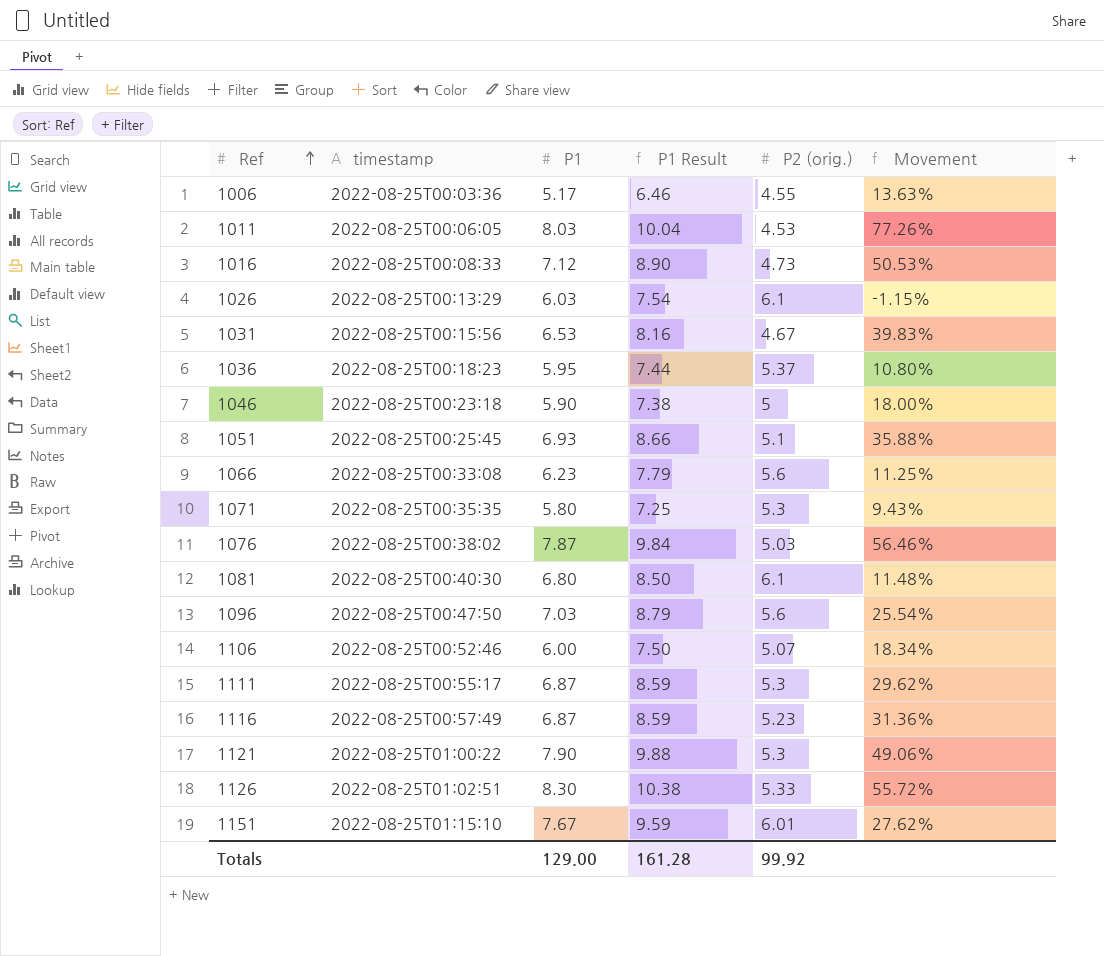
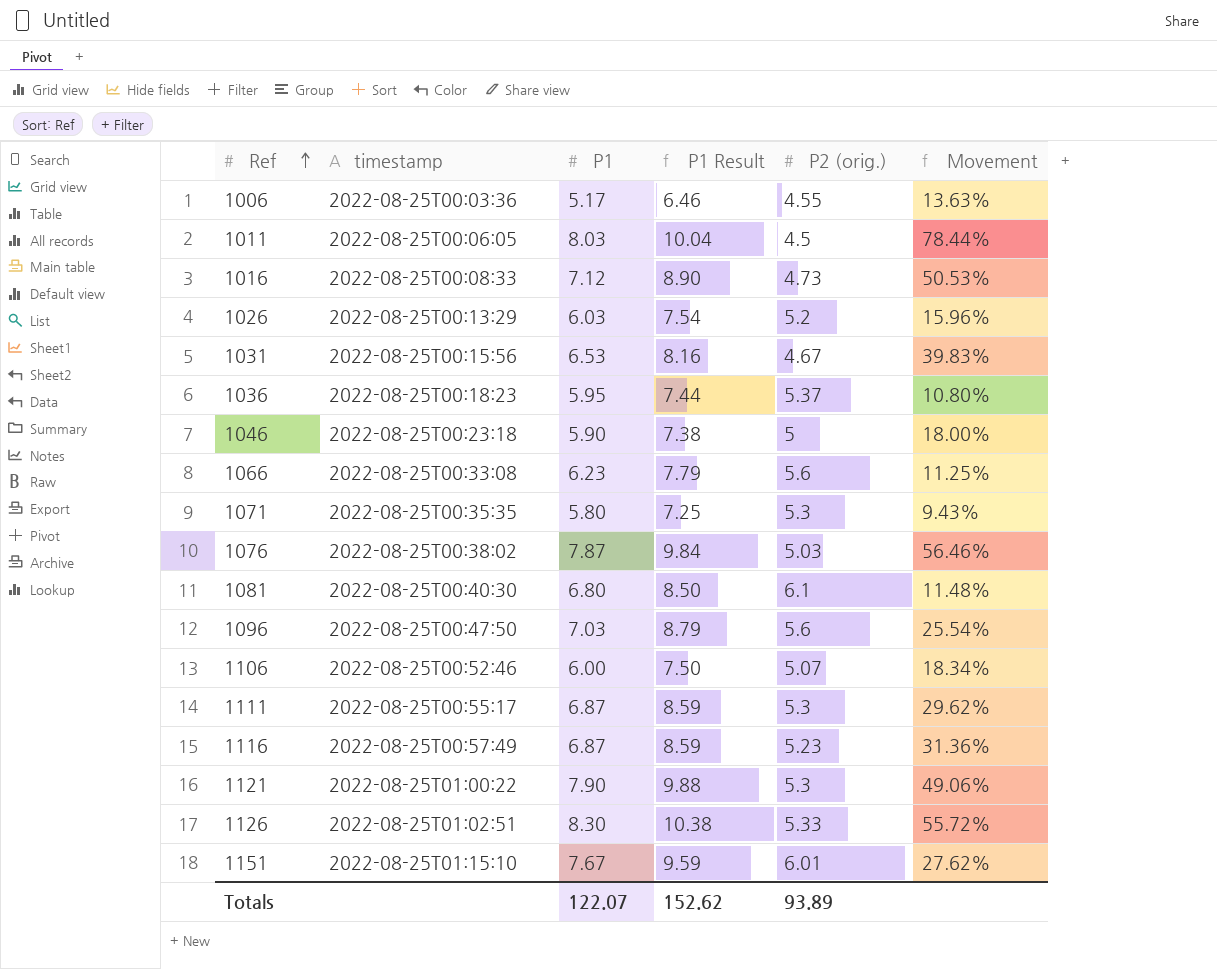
row 1051: 2022-08-25T00:25:45 | 6.93 | 8.66 | 5.1 | 35.88% -> none
1011 | P2 (orig.): 4.53 -> 4.5
1011 | Movement: 77.26% -> 78.44%
1026 | P2 (orig.): 6.1 -> 5.2
1026 | Movement: -1.15% -> 15.96%
Totals | P1: 129.00 -> 122.07
Totals | P1 Result: 161.28 -> 152.62
Totals | P2 (orig.): 99.92 -> 93.89

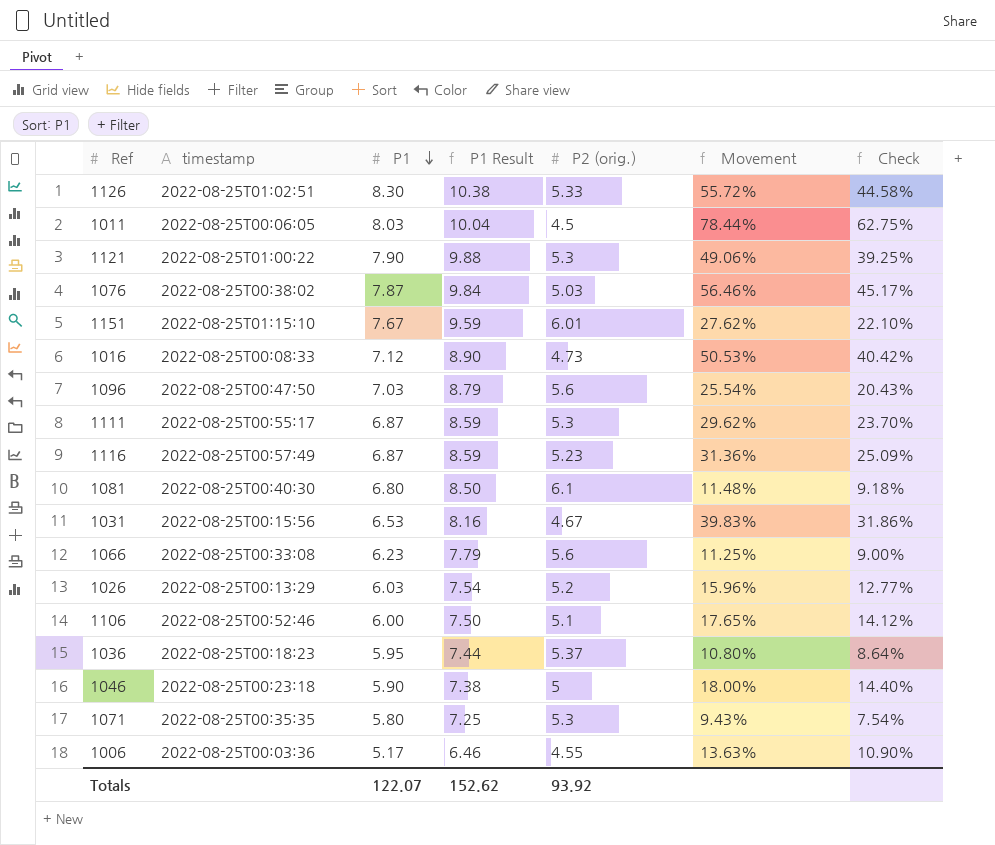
row order: Ref ascending -> P1 descending
column Check | formula: none -> [Movement] * 0.8
1106 | P2 (orig.): 5.07 -> 5.1
1106 | Movement: 18.34% -> 17.65%
Totals | P2 (orig.): 93.89 -> 93.92

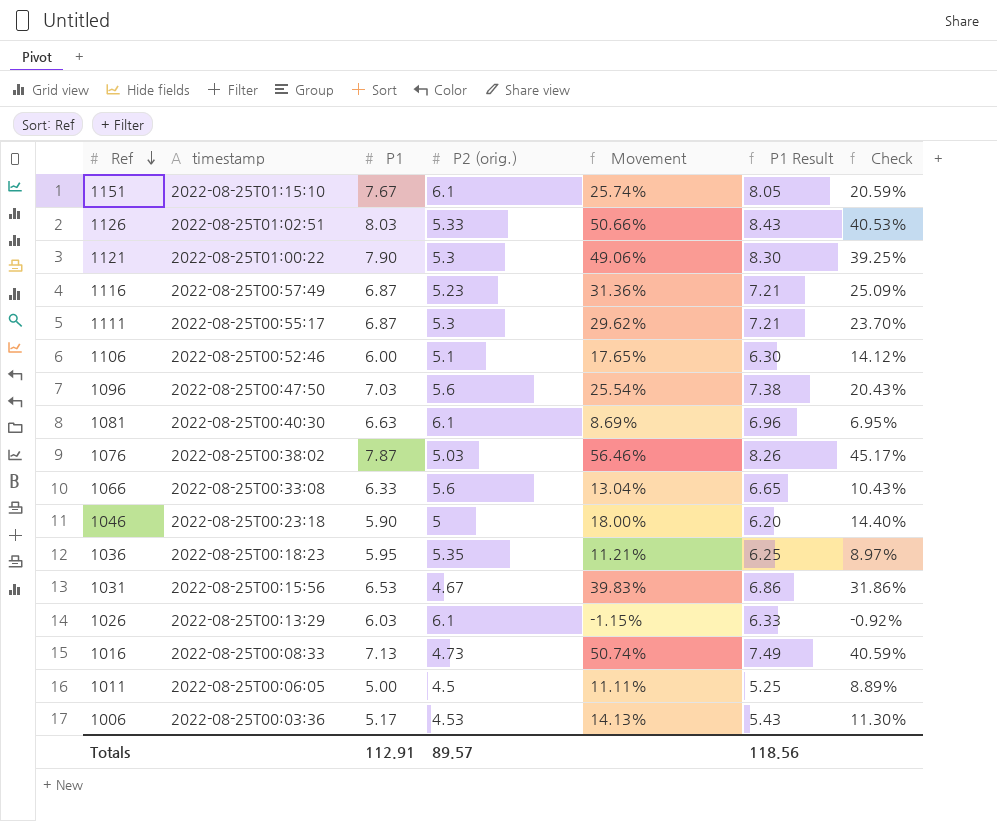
row order: P1 descending -> Ref descending
column P1 Result | formula: [P1] * 1.25 -> [P1] * 1.05
column P1 Result | position: 4 -> 6
row 1071: 2022-08-25T00:35:35 | 5.80 | 7.25 | 5.3 | 9.43% | 7.54% -> none
1151 | P2 (orig.): 6.01 -> 6.1
1151 | Movement: 27.62% -> 25.74%
1151 | Check: 22.10% -> 20.59%
1126 | P1: 8.30 -> 8.03
1126 | Movement: 55.72% -> 50.66%
1126 | Check: 44.58% -> 40.53%
1081 | P1: 6.80 -> 6.63
1081 | Movement: 11.48% -> 8.69%
1081 | Check: 9.18% -> 6.95%
1066 | P1: 6.23 -> 6.33
1066 | Movement: 11.25% -> 13.04%
1066 | Check: 9.00% -> 10.43%
1036 | P2 (orig.): 5.37 -> 5.35
1036 | Movement: 10.80% -> 11.21%
1036 | Check: 8.64% -> 8.97%
1026 | P2 (orig.): 5.2 -> 6.1
1026 | Movement: 15.96% -> -1.15%
1026 | Check: 12.77% -> -0.92%
1016 | P1: 7.12 -> 7.13
1016 | Movement: 50.53% -> 50.74%
1016 | Check: 40.42% -> 40.59%
1011 | P1: 8.03 -> 5.00
1011 | Movement: 78.44% -> 11.11%
1011 | Check: 62.75% -> 8.89%
1006 | P2 (orig.): 4.55 -> 4.53
1006 | Movement: 13.63% -> 14.13%
1006 | Check: 10.90% -> 11.30%
Totals | P1: 122.07 -> 112.91
Totals | P2 (orig.): 93.92 -> 89.57
Totals | P1 Result: 152.62 -> 118.56

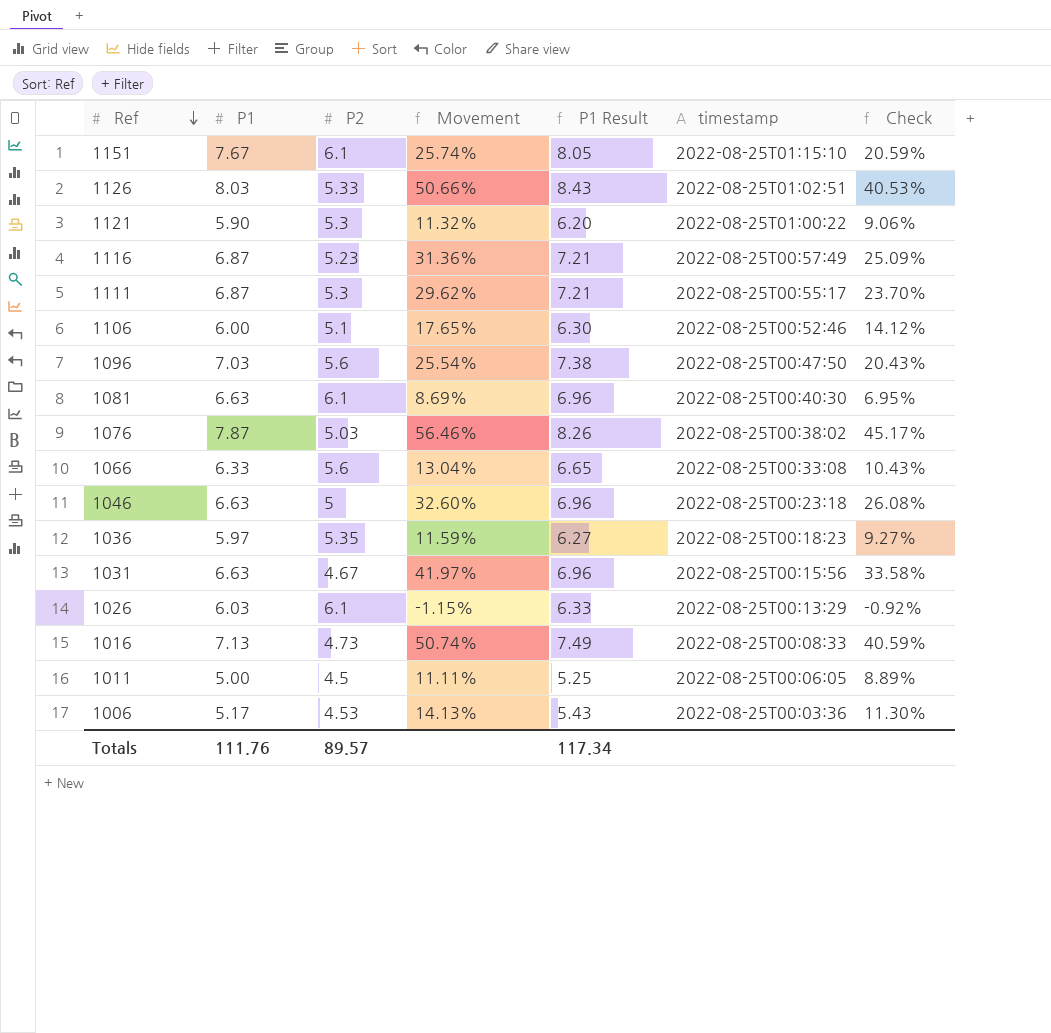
column name: P2 (orig.) -> P2
column timestamp | position: 2 -> 6
1121 | P1: 7.90 -> 5.90
1121 | Movement: 49.06% -> 11.32%
1121 | P1 Result: 8.30 -> 6.20
1121 | Check: 39.25% -> 9.06%
1046 | P1: 5.90 -> 6.63
1046 | Movement: 18.00% -> 32.60%
1046 | P1 Result: 6.20 -> 6.96
1046 | Check: 14.40% -> 26.08%
1036 | P1: 5.95 -> 5.97
1036 | Movement: 11.21% -> 11.59%
1036 | P1 Result: 6.25 -> 6.27
1036 | Check: 8.97% -> 9.27%
1031 | P1: 6.53 -> 6.63
1031 | Movement: 39.83% -> 41.97%
1031 | P1 Result: 6.86 -> 6.96
1031 | Check: 31.86% -> 33.58%
Totals | P1: 112.91 -> 111.76
Totals | P1 Result: 118.56 -> 117.34

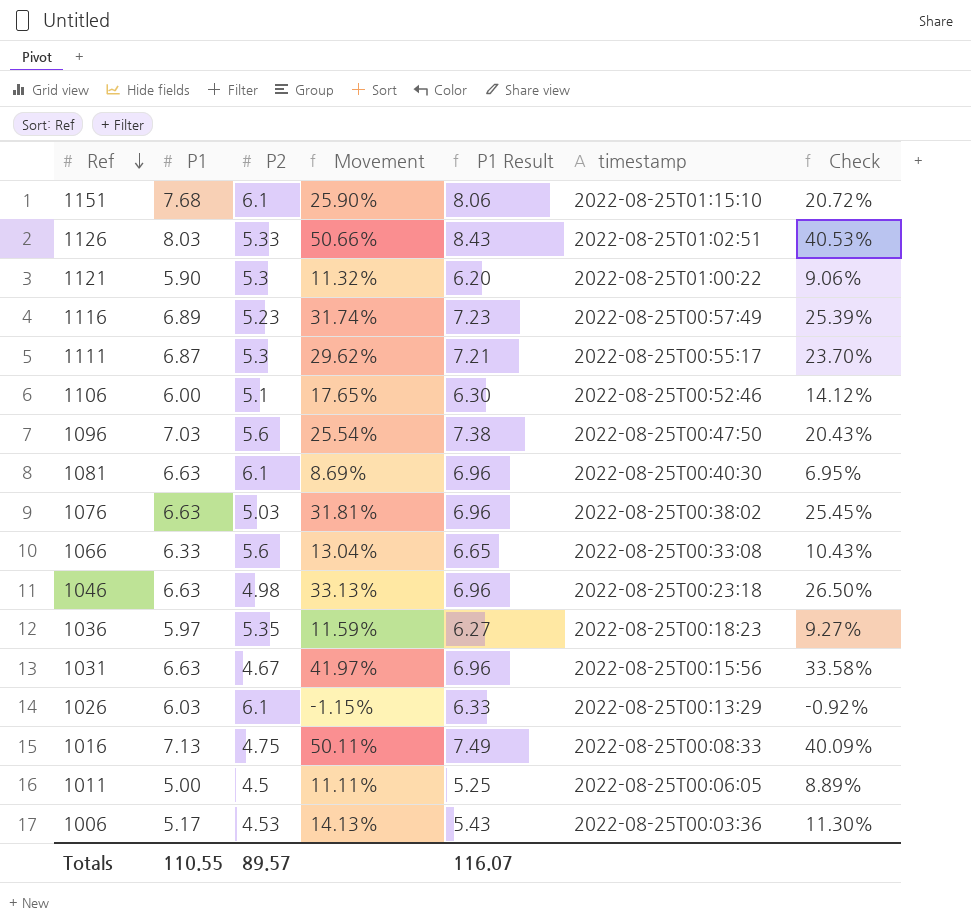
1151 | P1: 7.67 -> 7.68
1151 | Movement: 25.74% -> 25.90%
1151 | P1 Result: 8.05 -> 8.06
1151 | Check: 20.59% -> 20.72%
1116 | P1: 6.87 -> 6.89
1116 | Movement: 31.36% -> 31.74%
1116 | P1 Result: 7.21 -> 7.23
1116 | Check: 25.09% -> 25.39%
1076 | P1: 7.87 -> 6.63
1076 | Movement: 56.46% -> 31.81%
1076 | P1 Result: 8.26 -> 6.96
1076 | Check: 45.17% -> 25.45%
1046 | P2: 5 -> 4.98
1046 | Movement: 32.60% -> 33.13%
1046 | Check: 26.08% -> 26.50%
1016 | P2: 4.73 -> 4.75
1016 | Movement: 50.74% -> 50.11%
1016 | Check: 40.59% -> 40.09%
Totals | P1: 111.76 -> 110.55
Totals | P1 Result: 117.34 -> 116.07

